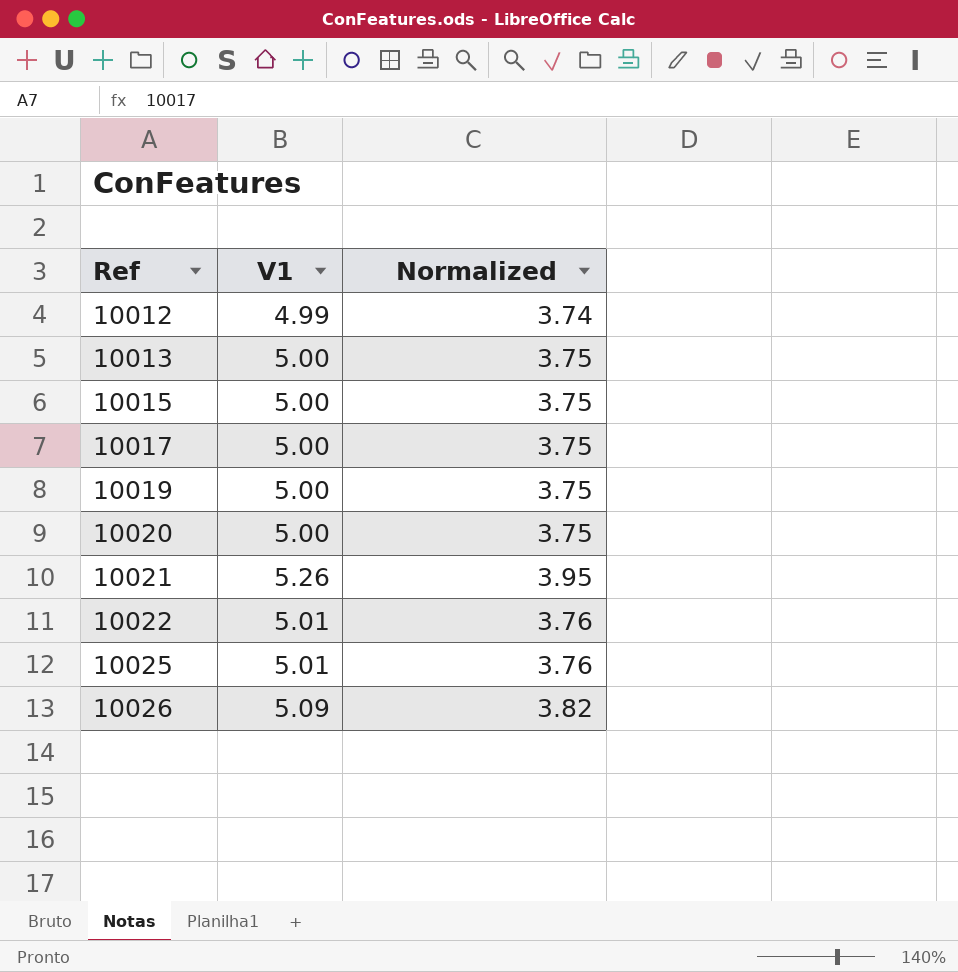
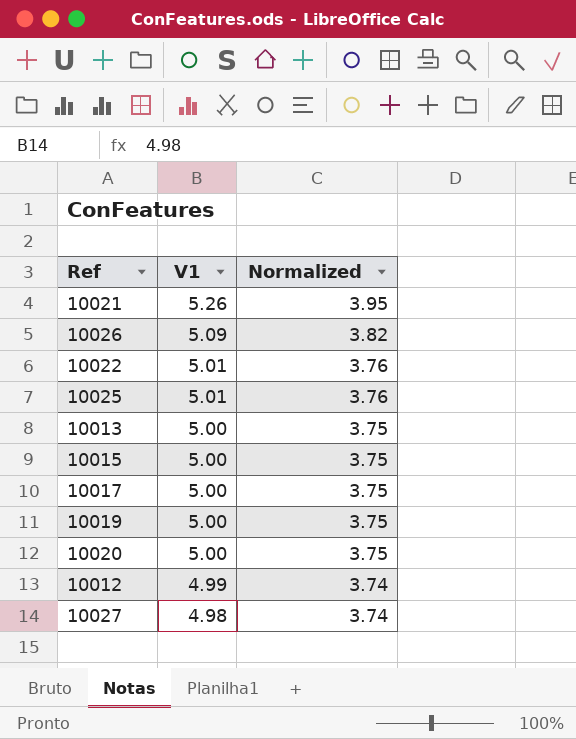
row order: Ref ascending -> V1 descending
row 10027: none -> 4.98 | 3.74

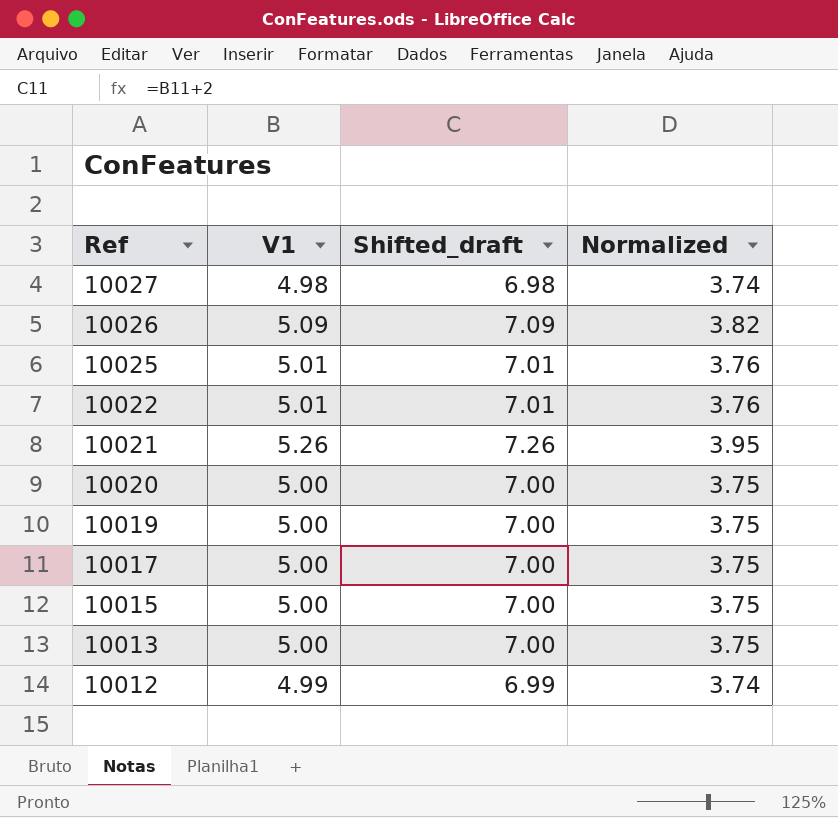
row order: V1 descending -> Ref descending
column Shifted_draft | formula: none -> [V1] + 2

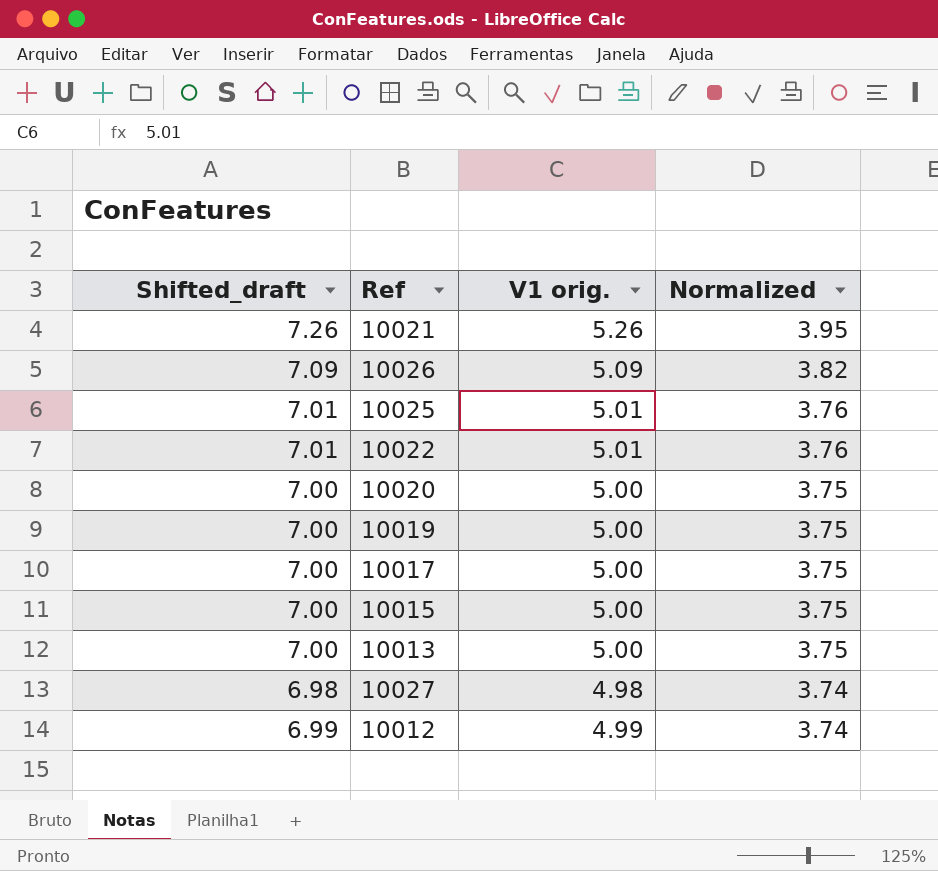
row order: Ref descending -> Normalized descending
column Shifted_draft | position: 3 -> 1
column name: V1 -> V1 orig.

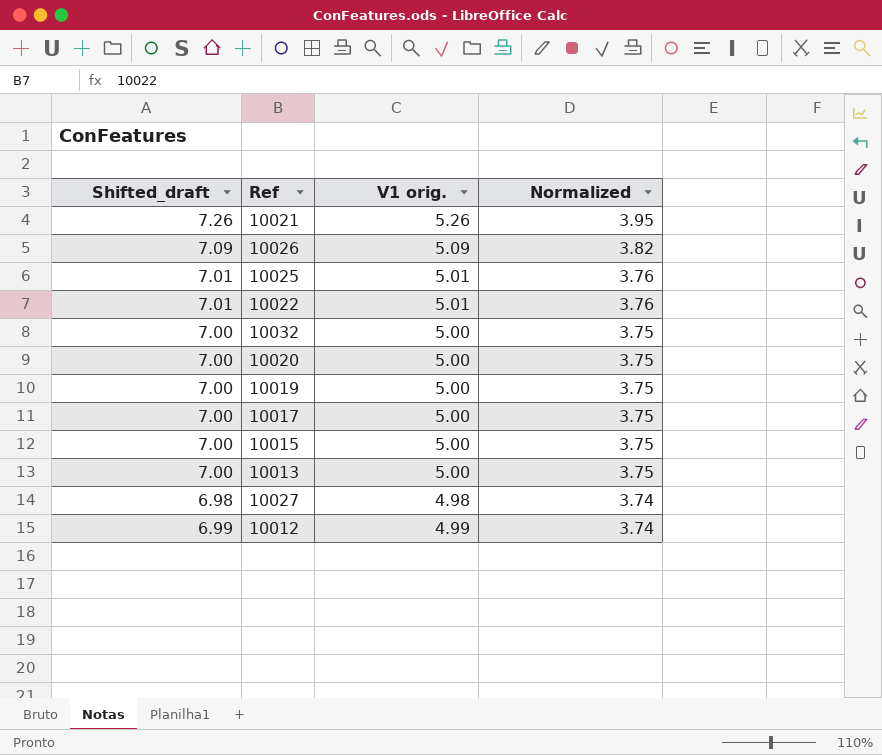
row 10032: none -> 7.00 | 5.00 | 3.75

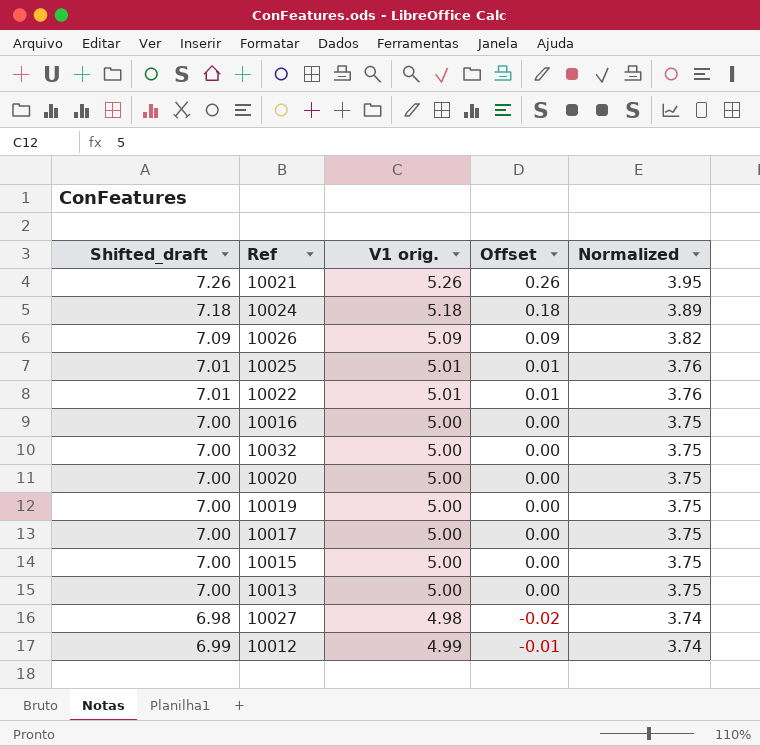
column Offset | formula: none -> [V1 orig.] - 5
row 10024: none -> 7.18 | 5.18 | 0.18 | 3.89
row 10016: none -> 7.00 | 5.00 | 0.00 | 3.75

